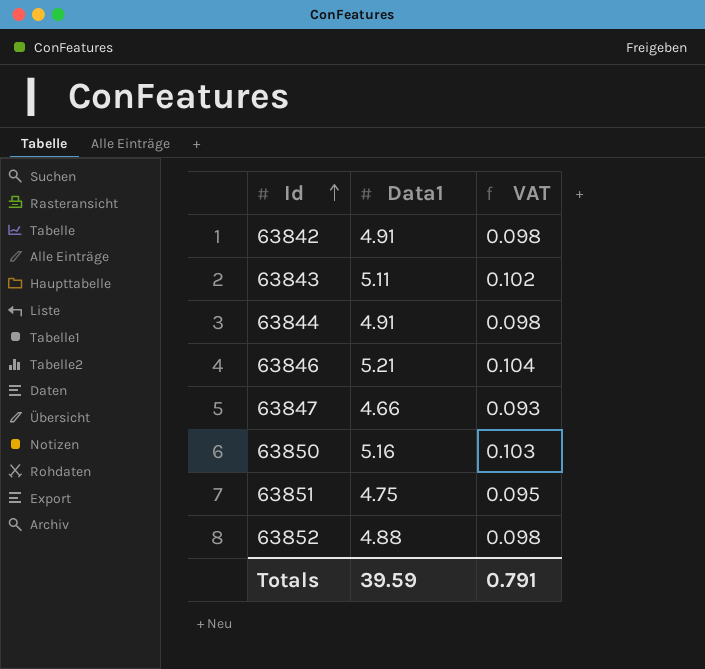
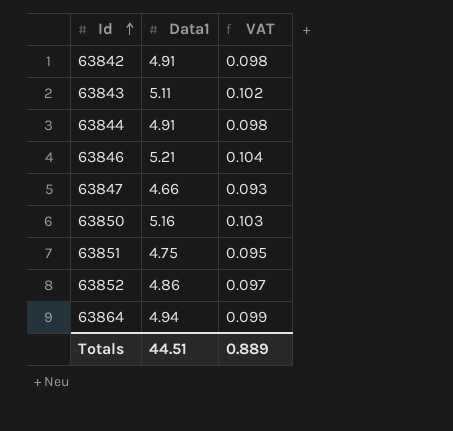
63852 | Data1: 4.88 -> 4.86
63852 | VAT: 0.098 -> 0.097
row 63864: none -> 4.94 | 0.099
Totals | Data1: 39.59 -> 44.51
Totals | VAT: 0.791 -> 0.889

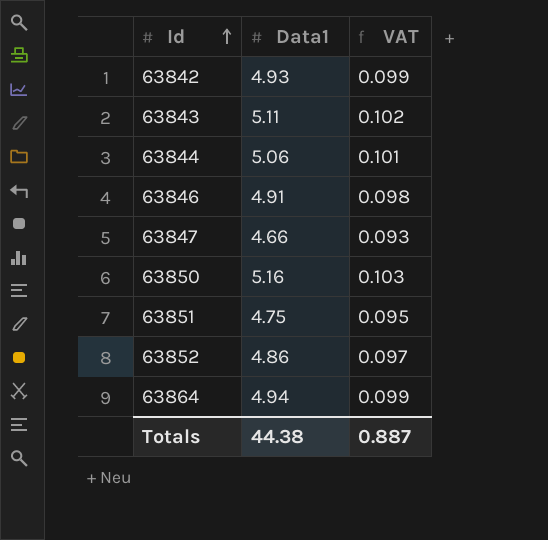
63842 | Data1: 4.91 -> 4.93
63842 | VAT: 0.098 -> 0.099
63844 | Data1: 4.91 -> 5.06
63844 | VAT: 0.098 -> 0.101
63846 | Data1: 5.21 -> 4.91
63846 | VAT: 0.104 -> 0.098
Totals | Data1: 44.51 -> 44.38
Totals | VAT: 0.889 -> 0.887

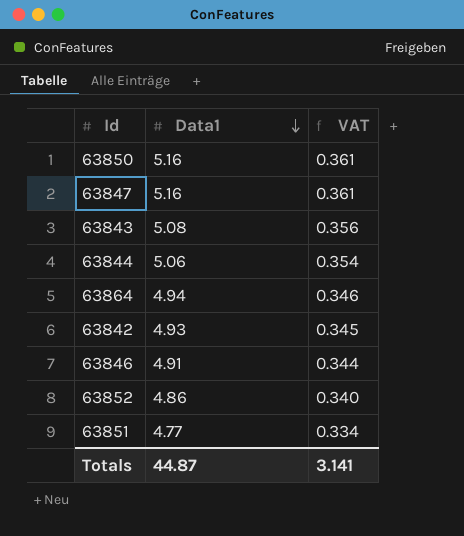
row order: Id ascending -> Data1 descending
column VAT | formula: [Data1] * 0.02 -> [Data1] * 0.07
63847 | Data1: 4.66 -> 5.16
63843 | Data1: 5.11 -> 5.08
63851 | Data1: 4.75 -> 4.77
Totals | Data1: 44.38 -> 44.87
Totals | VAT: 0.887 -> 3.141

